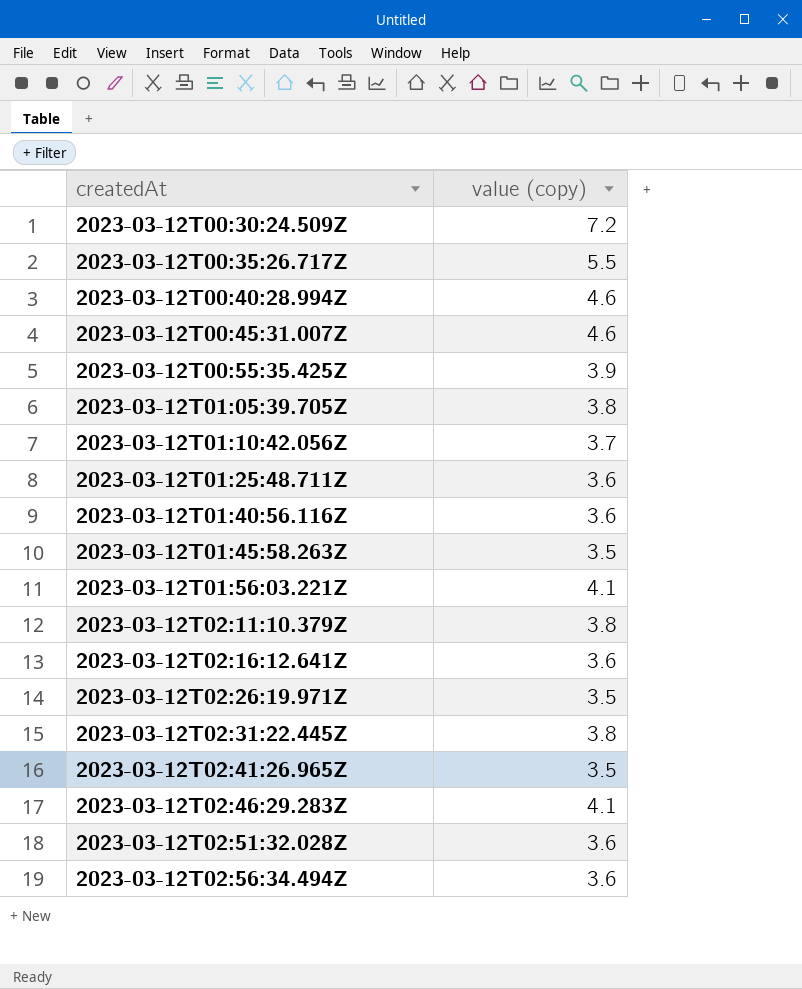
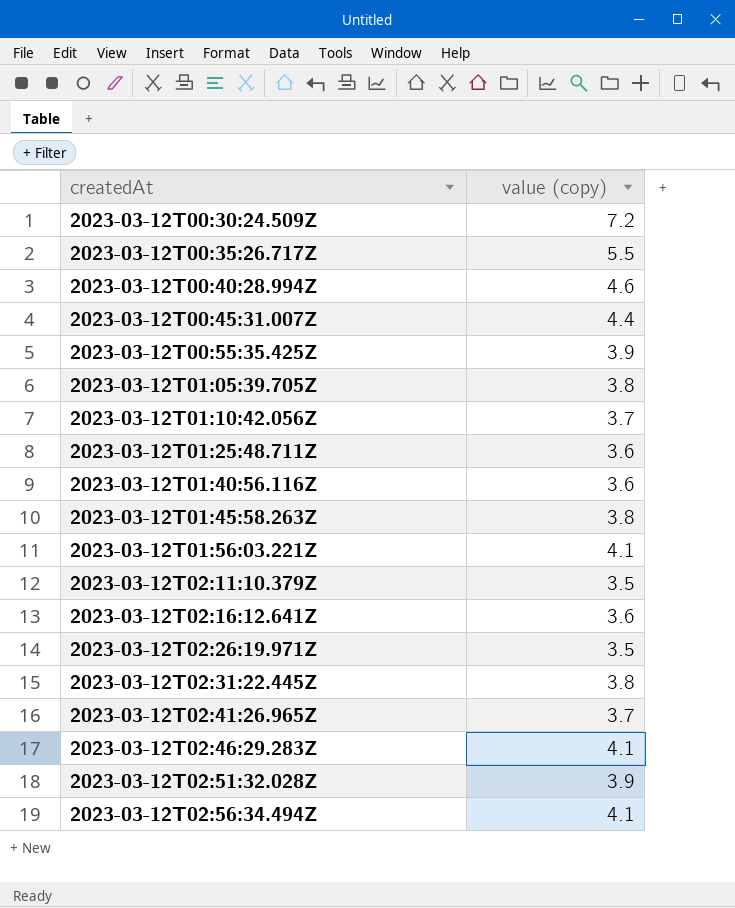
2023-03-12T00:45:31.007Z | value (copy): 4.6 -> 4.4
2023-03-12T01:45:58.263Z | value (copy): 3.5 -> 3.8
2023-03-12T02:11:10.379Z | value (copy): 3.8 -> 3.5
2023-03-12T02:41:26.965Z | value (copy): 3.5 -> 3.7
2023-03-12T02:51:32.028Z | value (copy): 3.6 -> 3.9
2023-03-12T02:56:34.494Z | value (copy): 3.6 -> 4.1

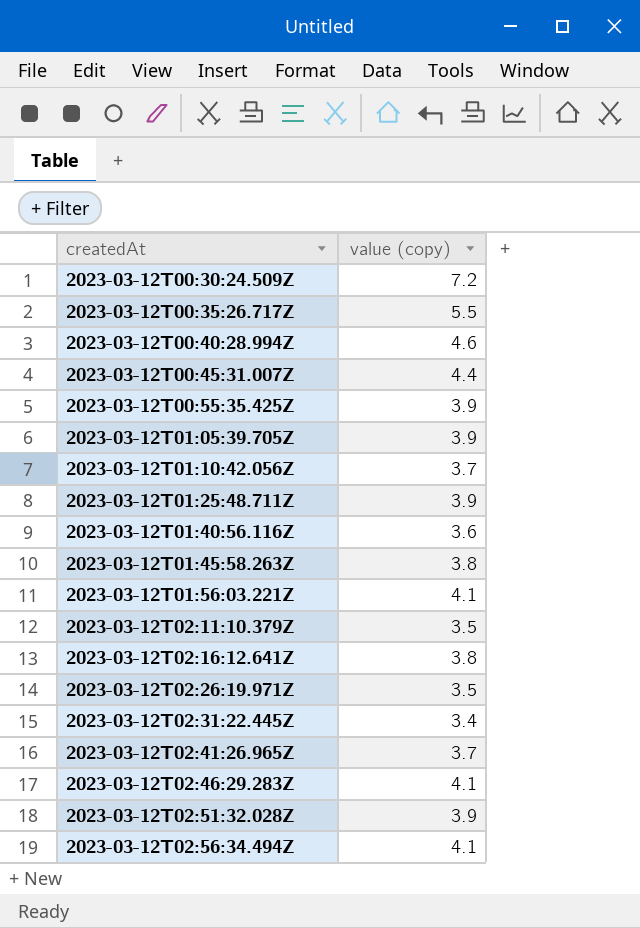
2023-03-12T01:05:39.705Z | value (copy): 3.8 -> 3.9
2023-03-12T01:25:48.711Z | value (copy): 3.6 -> 3.9
2023-03-12T02:16:12.641Z | value (copy): 3.6 -> 3.8
2023-03-12T02:31:22.445Z | value (copy): 3.8 -> 3.4

